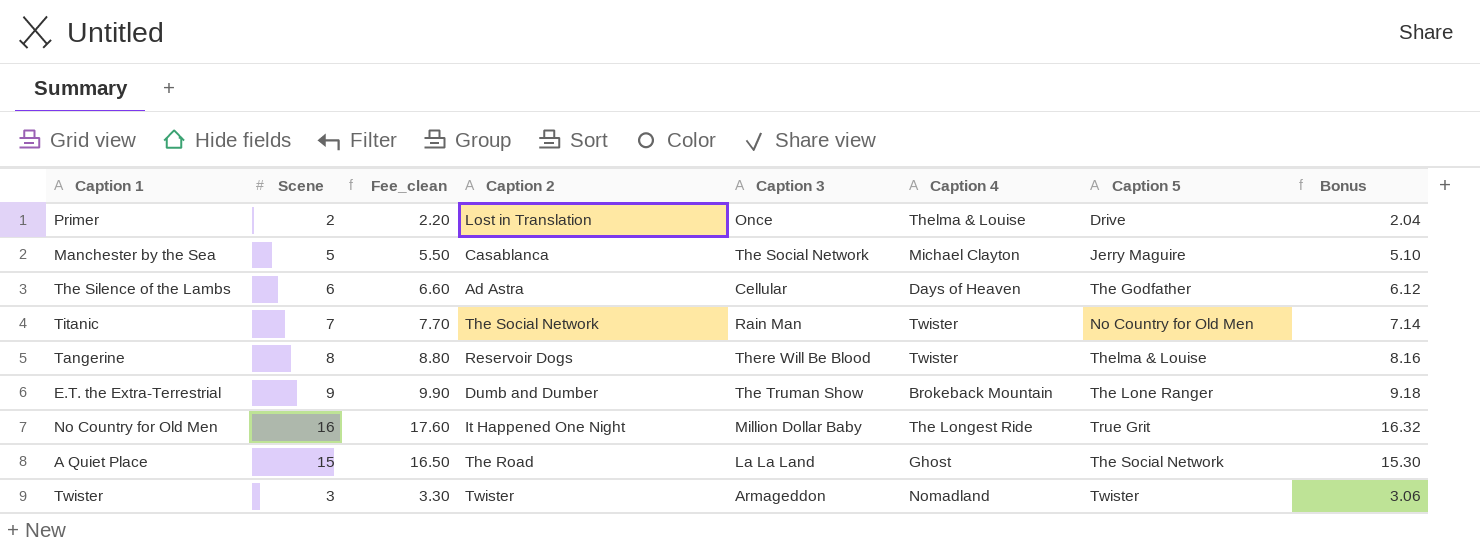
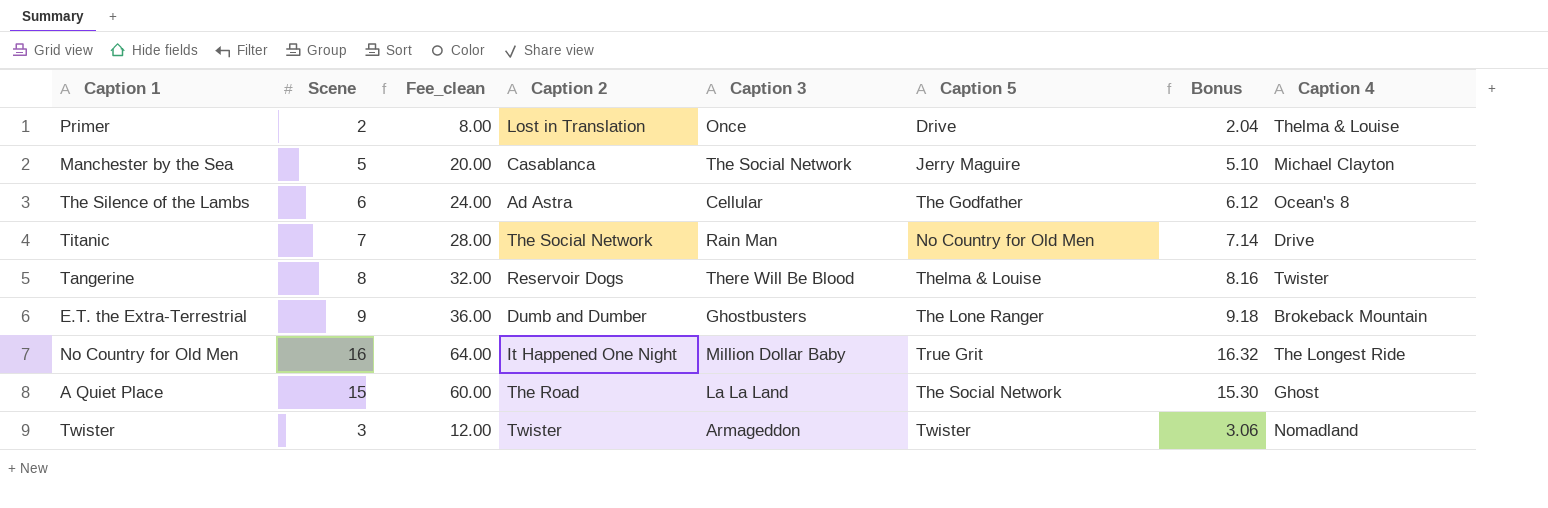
column Fee_clean | formula: [Scene] * 1.1 -> [Scene] * 4
column Caption 4 | position: 6 -> 8
The Silence of the Lambs | Caption 4: Days of Heaven -> Ocean's 8
Titanic | Caption 4: Twister -> Drive
E.T. the Extra-Terrestrial | Caption 3: The Truman Show -> Ghostbusters

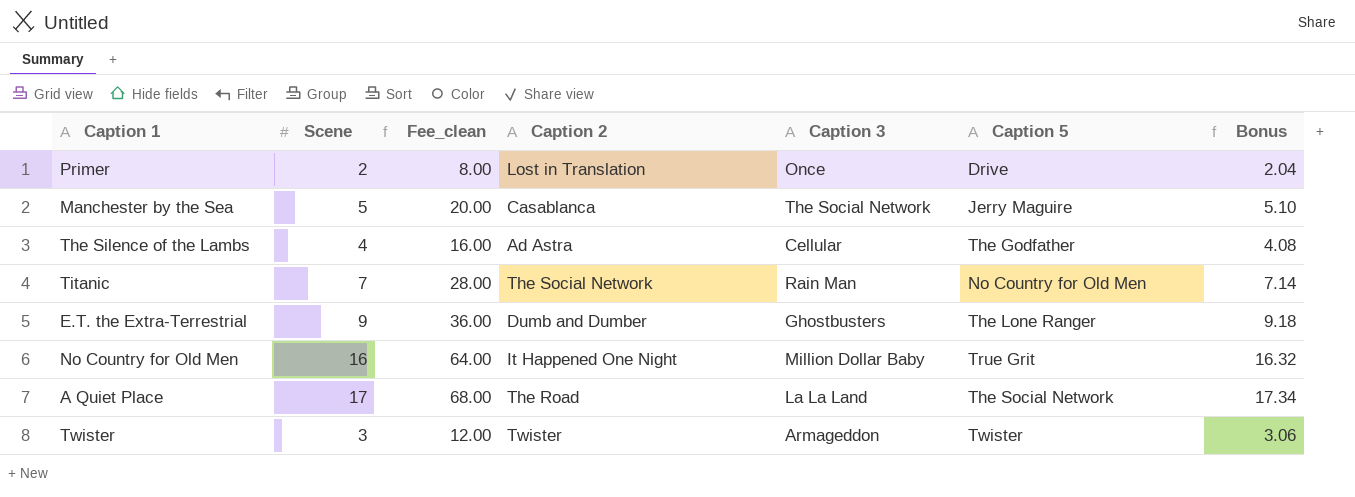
column Caption 4 | position: 8 -> none
row Tangerine: 8 | 32.00 | Reservoir Dogs | There Will Be Blood | Thelma & Louise | 8.16 | Twister -> none
The Silence of the Lambs | Scene: 6 -> 4
The Silence of the Lambs | Fee_clean: 24.00 -> 16.00
The Silence of the Lambs | Bonus: 6.12 -> 4.08
A Quiet Place | Scene: 15 -> 17
A Quiet Place | Fee_clean: 60.00 -> 68.00
A Quiet Place | Bonus: 15.30 -> 17.34

